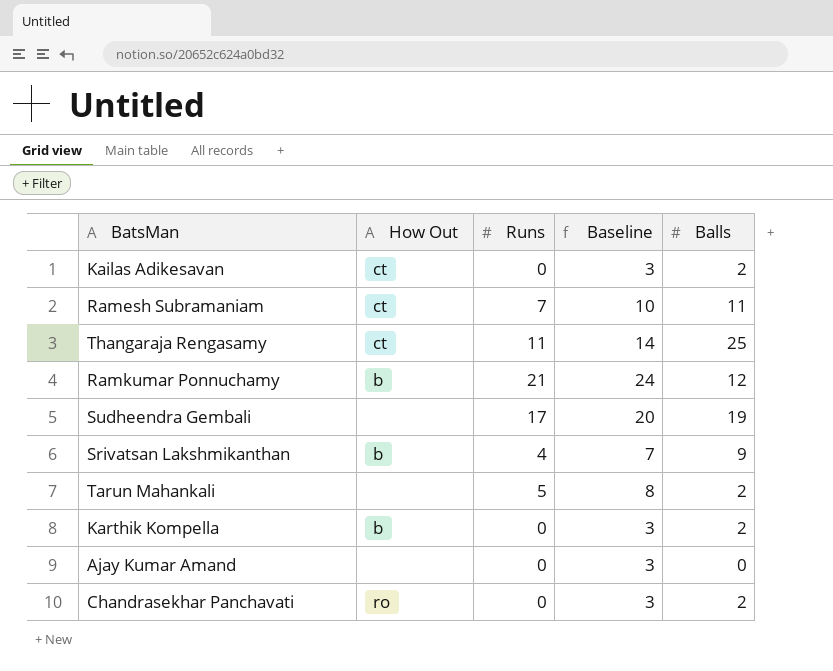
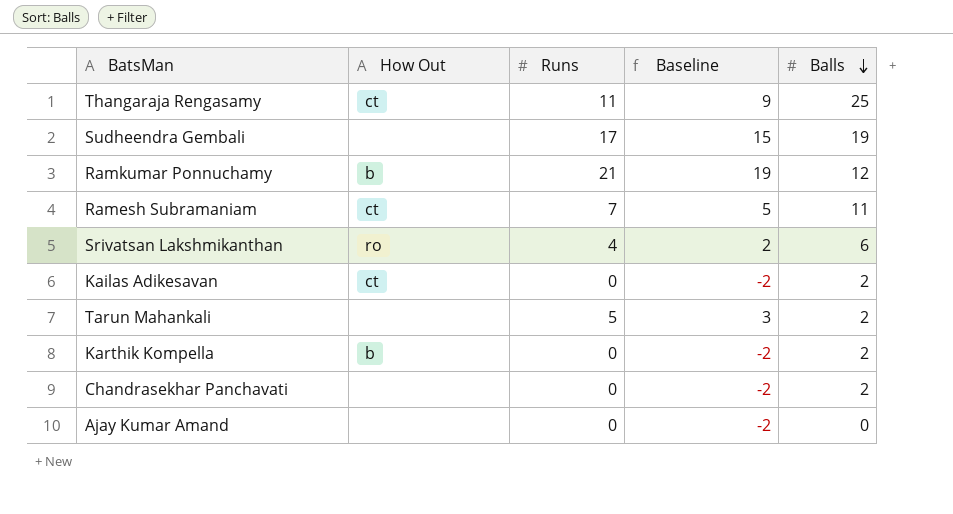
row order: none -> Balls descending
column Baseline | formula: [Runs] + 3 -> [Runs] - 2
Srivatsan Lakshmikanthan | How Out: b -> ro
Srivatsan Lakshmikanthan | Balls: 9 -> 6
Chandrasekhar Panchavati | How Out: ro -> none

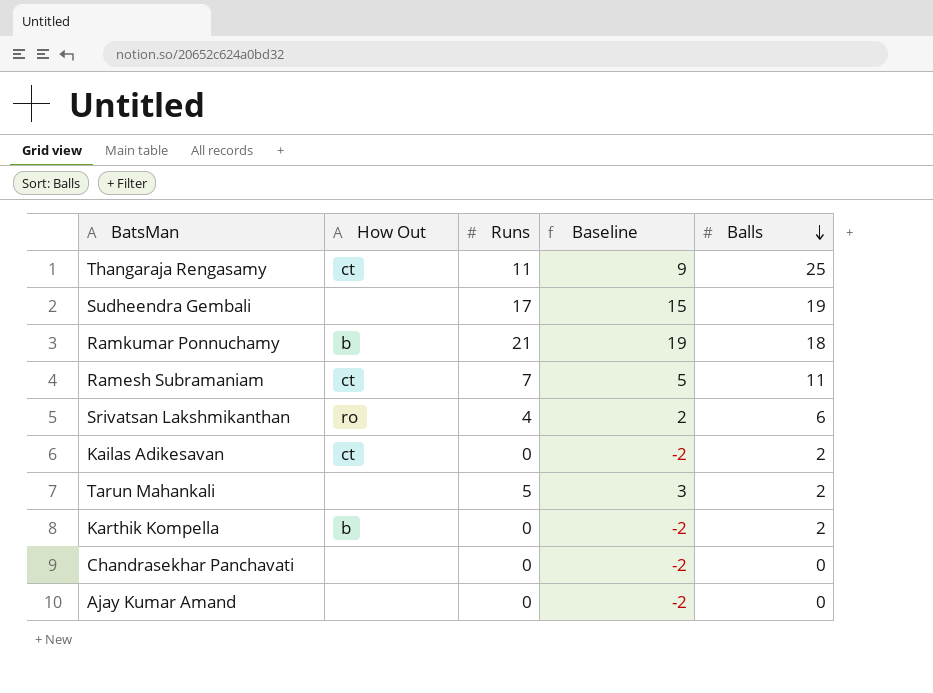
Ramkumar Ponnuchamy | Balls: 12 -> 18
Chandrasekhar Panchavati | Balls: 2 -> 0

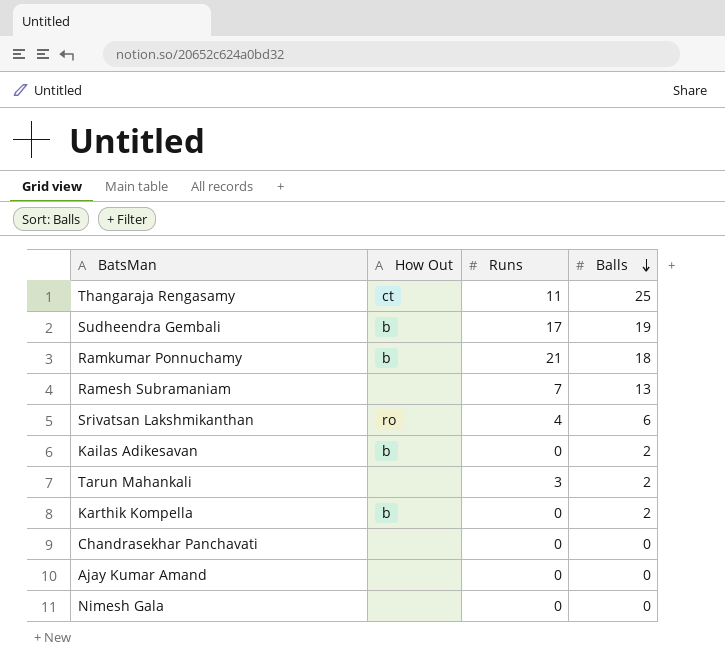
column Baseline | formula: [Runs] - 2 -> none
Sudheendra Gembali | How Out: none -> b
Ramesh Subramaniam | How Out: ct -> none
Ramesh Subramaniam | Balls: 11 -> 13
Kailas Adikesavan | How Out: ct -> b
Tarun Mahankali | Runs: 5 -> 3
row Nimesh Gala: none -> none | 0 | 0

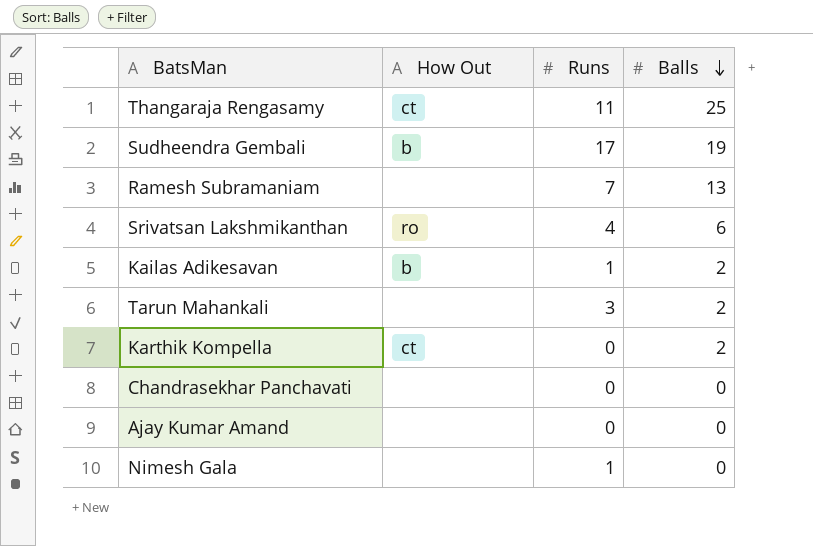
row Ramkumar Ponnuchamy: b | 21 | 18 -> none
Kailas Adikesavan | Runs: 0 -> 1
Karthik Kompella | How Out: b -> ct
Nimesh Gala | Runs: 0 -> 1

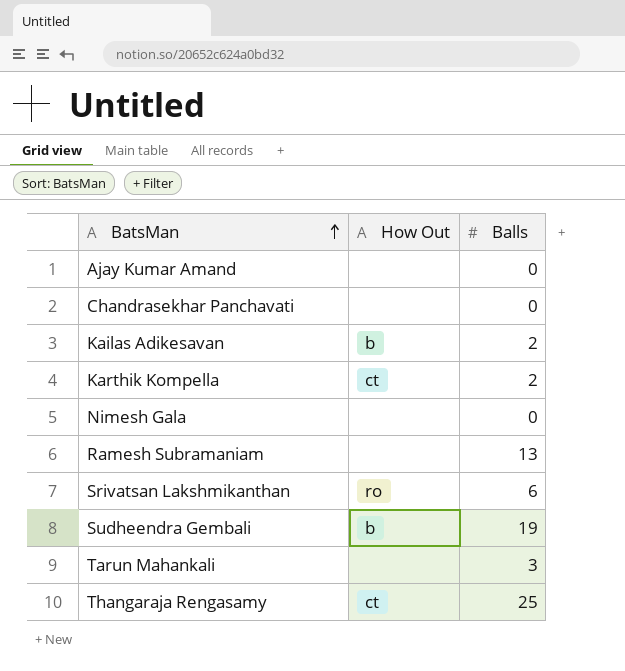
row order: Balls descending -> BatsMan ascending
column Runs | position: 3 -> none
Tarun Mahankali | Balls: 2 -> 3

